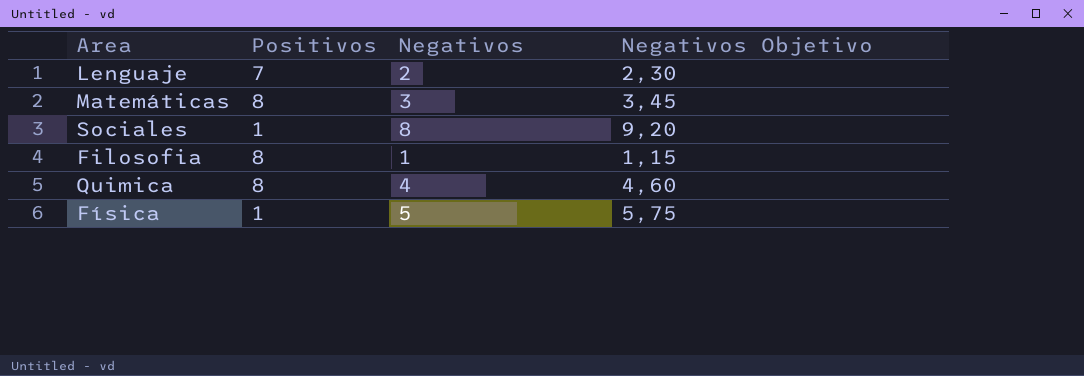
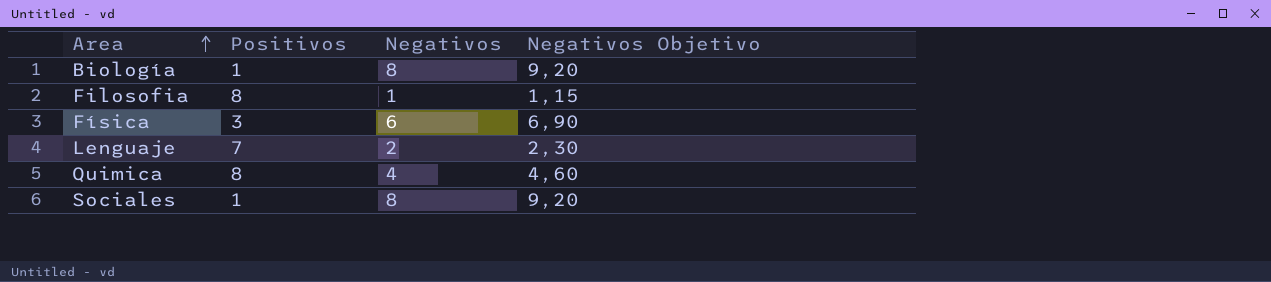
row order: none -> Area ascending
row Matemáticas: 8 | 3 | 3,45 -> none
row Biología: none -> 1 | 8 | 9,20
Física | Positivos: 1 -> 3
Física | Negativos: 5 -> 6
Física | Negativos Objetivo: 5,75 -> 6,90

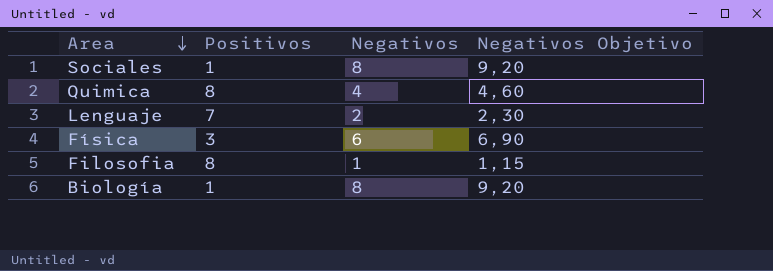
row order: Area ascending -> Area descending

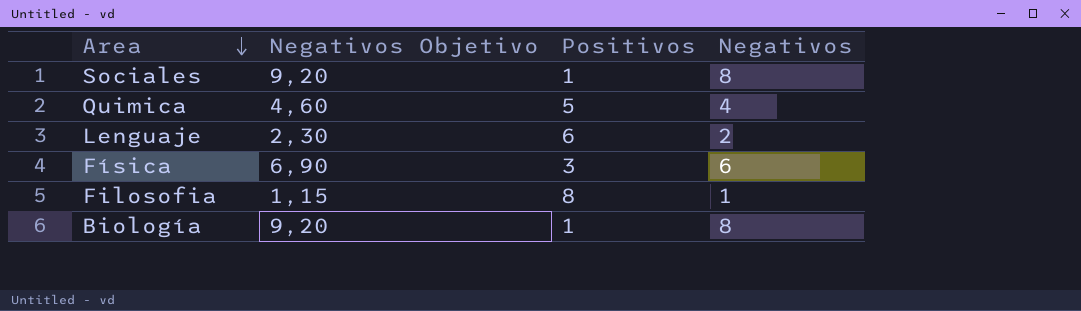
column Negativos Objetivo | position: 4 -> 2
Quimica | Positivos: 8 -> 5
Lenguaje | Positivos: 7 -> 6

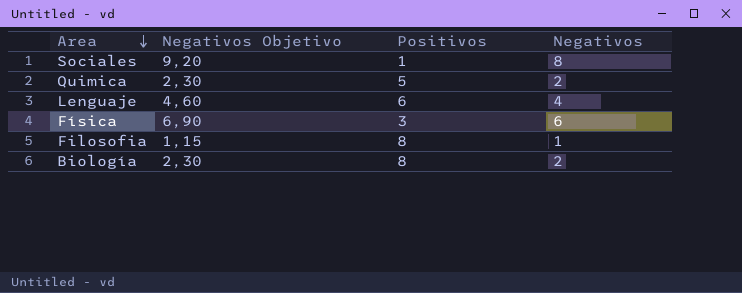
Quimica | Negativos Objetivo: 4,60 -> 2,30
Quimica | Negativos: 4 -> 2
Lenguaje | Negativos Objetivo: 2,30 -> 4,60
Lenguaje | Negativos: 2 -> 4
Biología | Negativos Objetivo: 9,20 -> 2,30
Biología | Positivos: 1 -> 8
Biología | Negativos: 8 -> 2

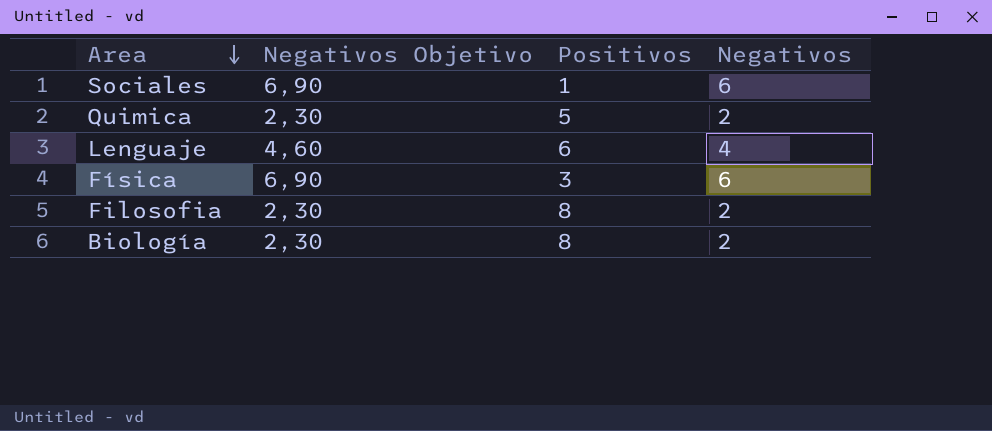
Sociales | Negativos Objetivo: 9,20 -> 6,90
Sociales | Negativos: 8 -> 6
Filosofia | Negativos Objetivo: 1,15 -> 2,30
Filosofia | Negativos: 1 -> 2

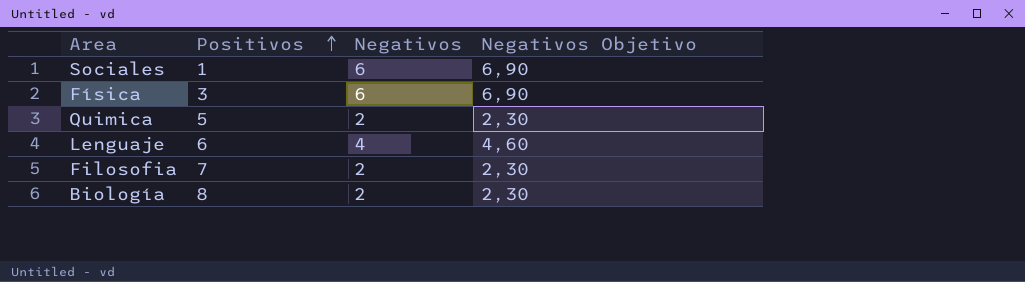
row order: Area descending -> Positivos ascending
column Negativos Objetivo | position: 2 -> 4
Filosofia | Positivos: 8 -> 7

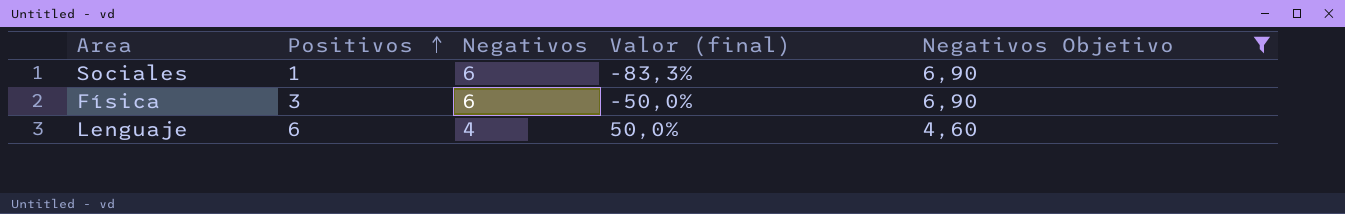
filter: none -> Negativos Objetivo != 2,30
column Valor (final) | formula: none -> ([Positivos] - [Negativos]) / [Negativos]

